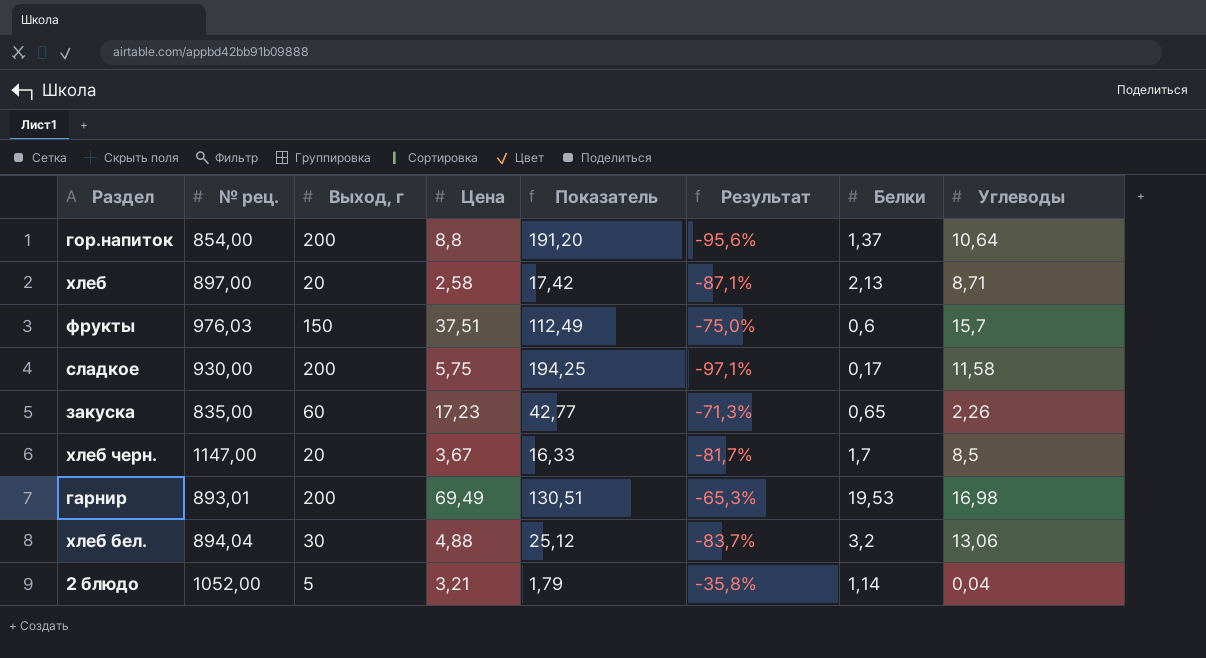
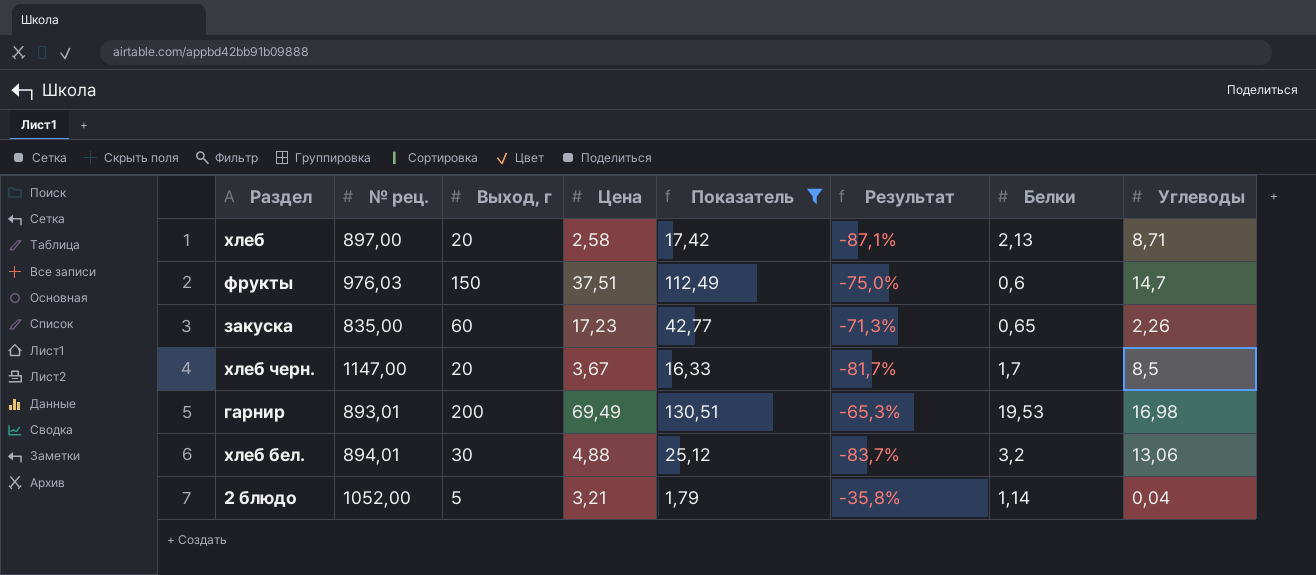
filter: none -> Показатель <= 130,51
фрукты | Углеводы: 15,7 -> 14,7
хлеб бел. | № рец.: 894,04 -> 894,01

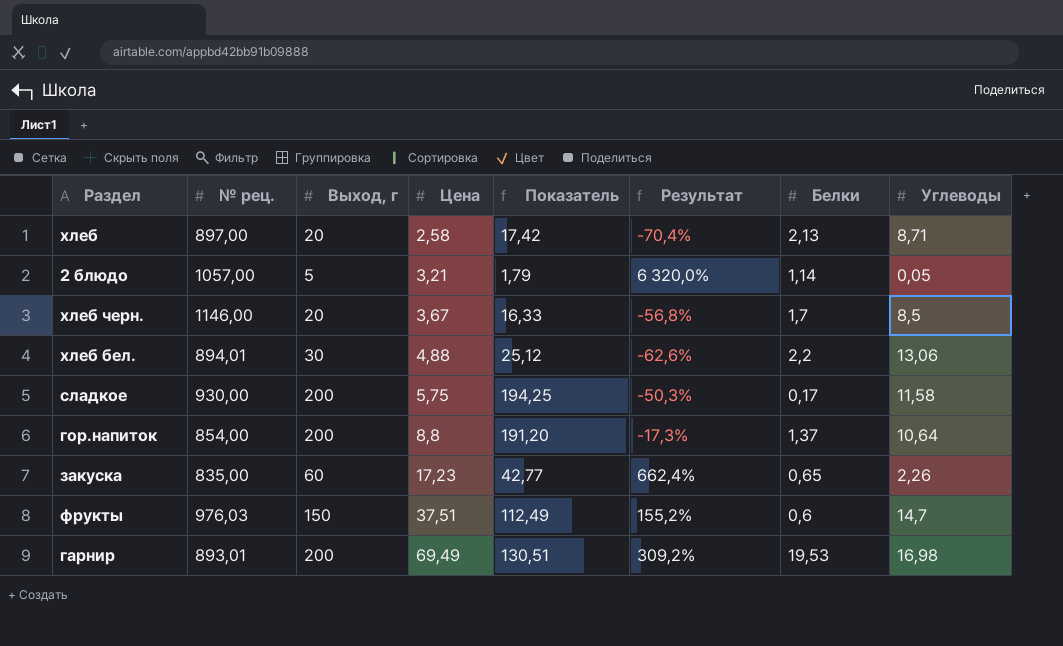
filter: Показатель <= 130,51 -> none
row order: none -> Цена ascending
column Результат | formula: ([Цена] - [Выход, г]) / [Выход, г] -> ([Цена] - [Углеводы]) / [Углеводы]
2 блюдо | № рец.: 1052,00 -> 1057,00
2 блюдо | Углеводы: 0,04 -> 0,05
хлеб черн. | № рец.: 1147,00 -> 1146,00
хлеб бел. | Белки: 3,2 -> 2,2

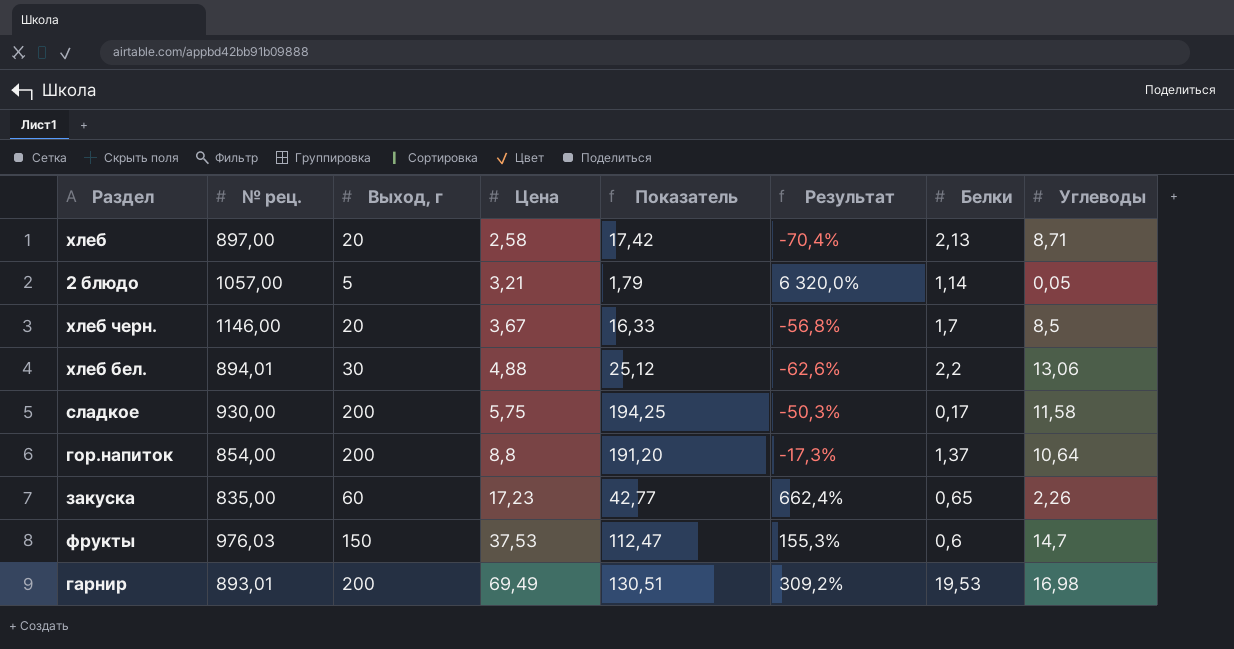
фрукты | Цена: 37,51 -> 37,53
фрукты | Показатель: 112,49 -> 112,47
фрукты | Результат: 155,2% -> 155,3%

